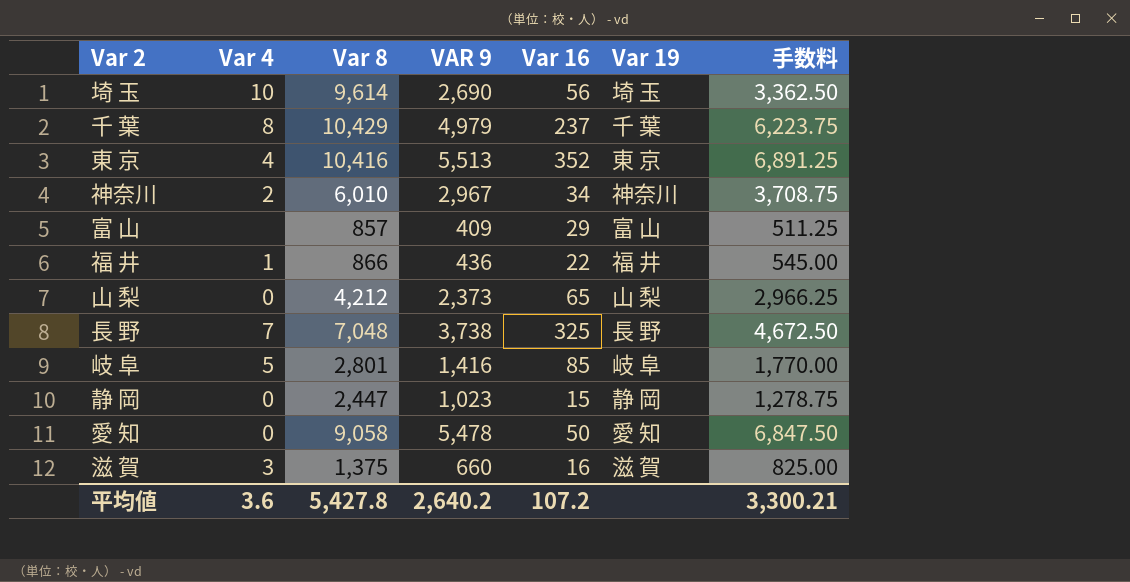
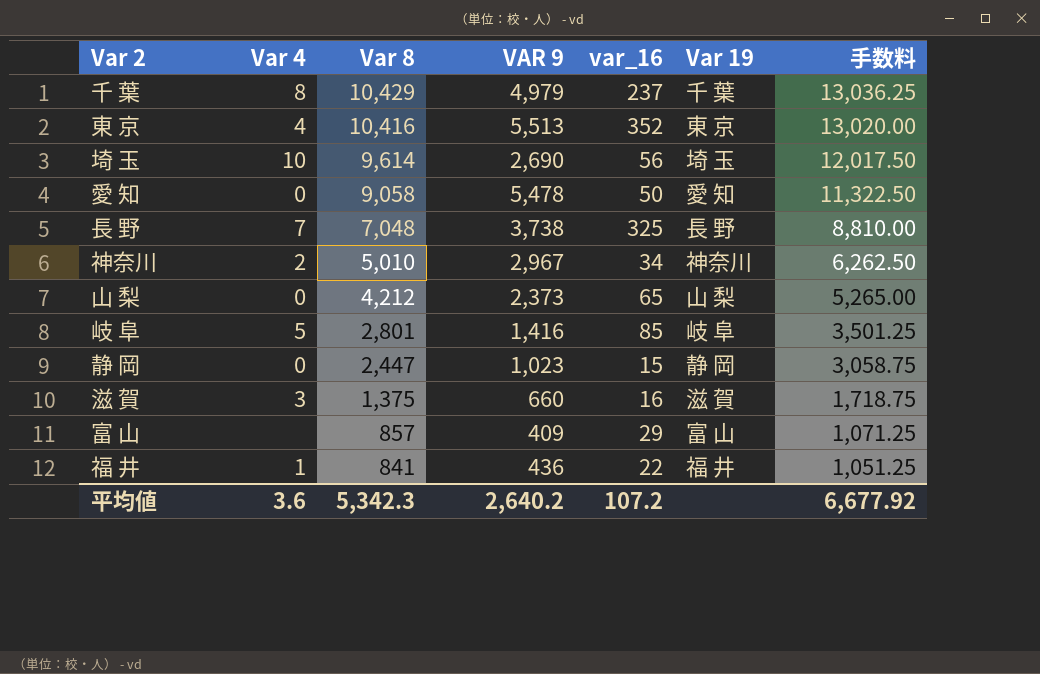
row order: none -> Var 8 descending
column name: Var 16 -> var_16
column 手数料 | formula: [VAR 9] * 1.25 -> [Var 8] * 1.25
神奈川 | Var 8: 6,010 -> 5,010
福 井 | Var 8: 866 -> 841
平均値 | Var 8: 5,427.8 -> 5,342.3
平均値 | 手数料: 3,300.21 -> 6,677.92

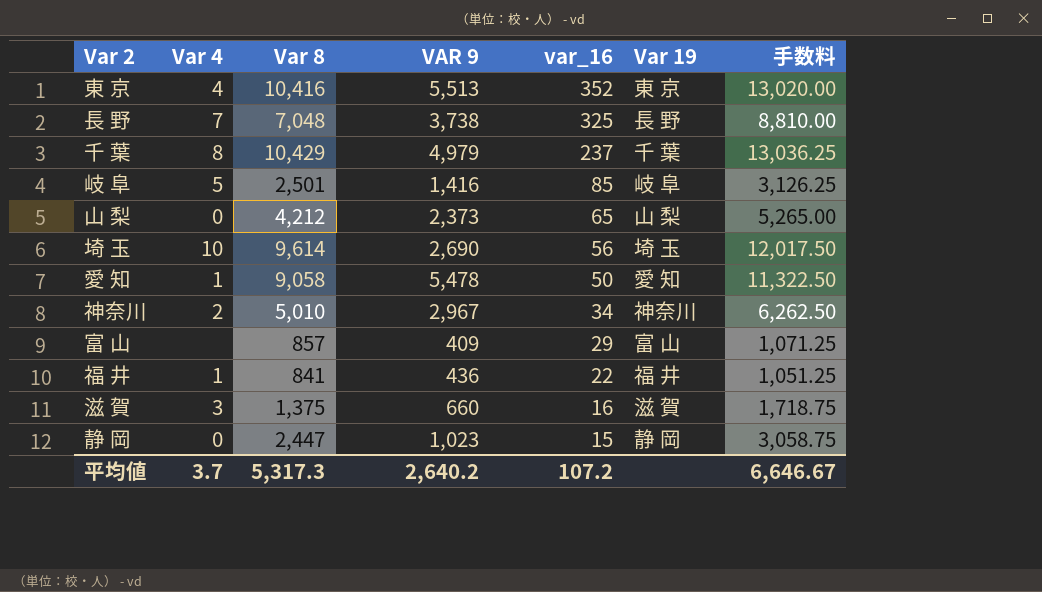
row order: Var 8 descending -> var_16 descending
岐 阜 | Var 8: 2,801 -> 2,501
岐 阜 | 手数料: 3,501.25 -> 3,126.25
愛 知 | Var 4: 0 -> 1
平均値 | Var 4: 3.6 -> 3.7
平均値 | Var 8: 5,342.3 -> 5,317.3
平均値 | 手数料: 6,677.92 -> 6,646.67

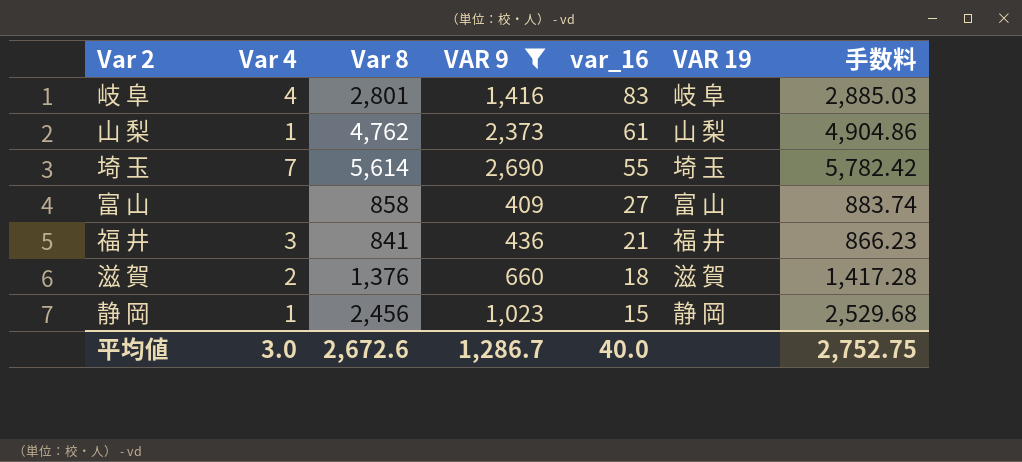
filter: none -> VAR 9 <= 2,690
column name: Var 19 -> VAR 19
column 手数料 | formula: [Var 8] * 1.25 -> [Var 8] * 1.03
岐 阜 | Var 4: 5 -> 4
岐 阜 | Var 8: 2,501 -> 2,801
岐 阜 | var_16: 85 -> 83
山 梨 | Var 4: 0 -> 1
山 梨 | Var 8: 4,212 -> 4,762
山 梨 | var_16: 65 -> 61
埼 玉 | Var 4: 10 -> 7
埼 玉 | Var 8: 9,614 -> 5,614
埼 玉 | var_16: 56 -> 55
富 山 | Var 8: 857 -> 858
富 山 | var_16: 29 -> 27
福 井 | Var 4: 1 -> 3
福 井 | var_16: 22 -> 21
滋 賀 | Var 4: 3 -> 2
滋 賀 | Var 8: 1,375 -> 1,376
滋 賀 | var_16: 16 -> 18
静 岡 | Var 4: 0 -> 1
静 岡 | Var 8: 2,447 -> 2,456
平均値 | Var 4: 3.7 -> 3.0
平均値 | Var 8: 5,317.3 -> 2,672.6
平均値 | VAR 9: 2,640.2 -> 1,286.7
平均値 | var_16: 107.2 -> 40.0
平均値 | 手数料: 6,646.67 -> 2,752.75

